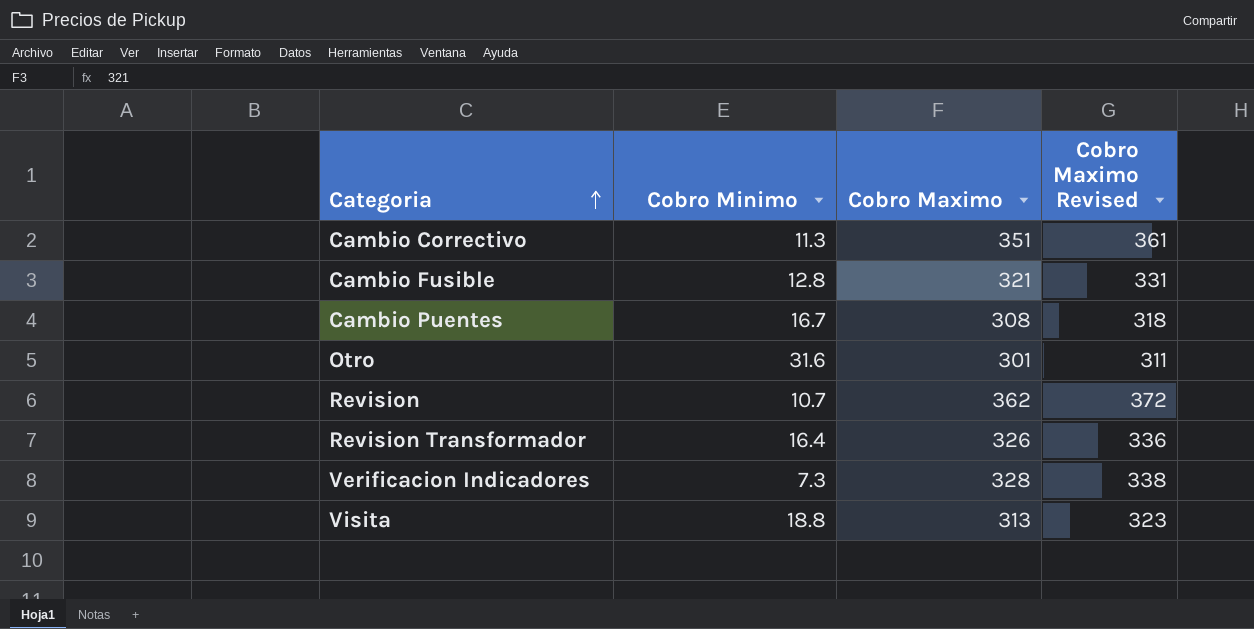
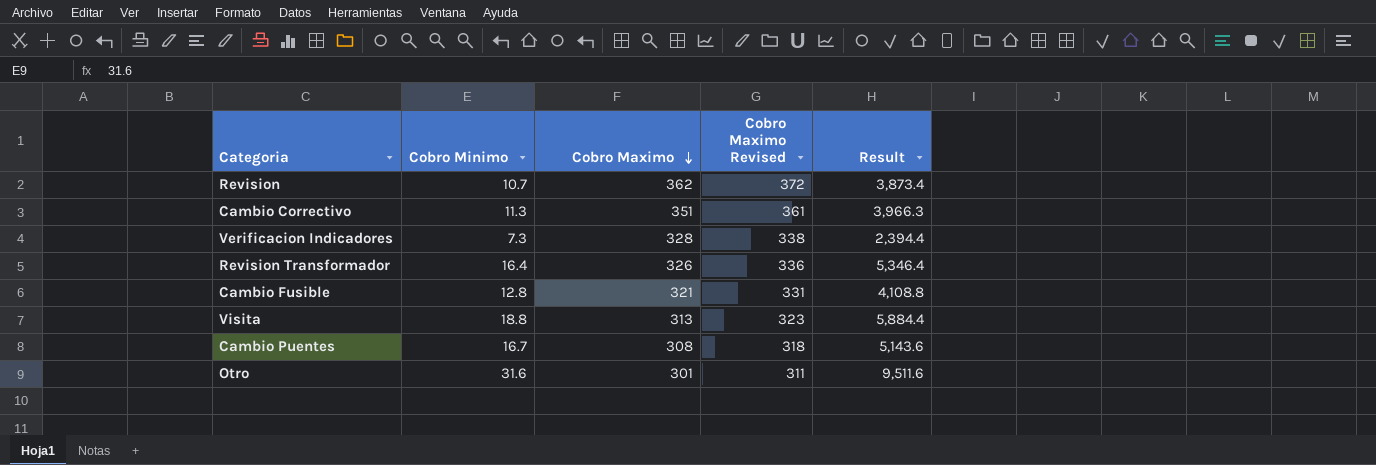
row order: Categoria ascending -> Cobro Maximo descending
column Result | formula: none -> [Cobro Minimo] * [Cobro Maximo]

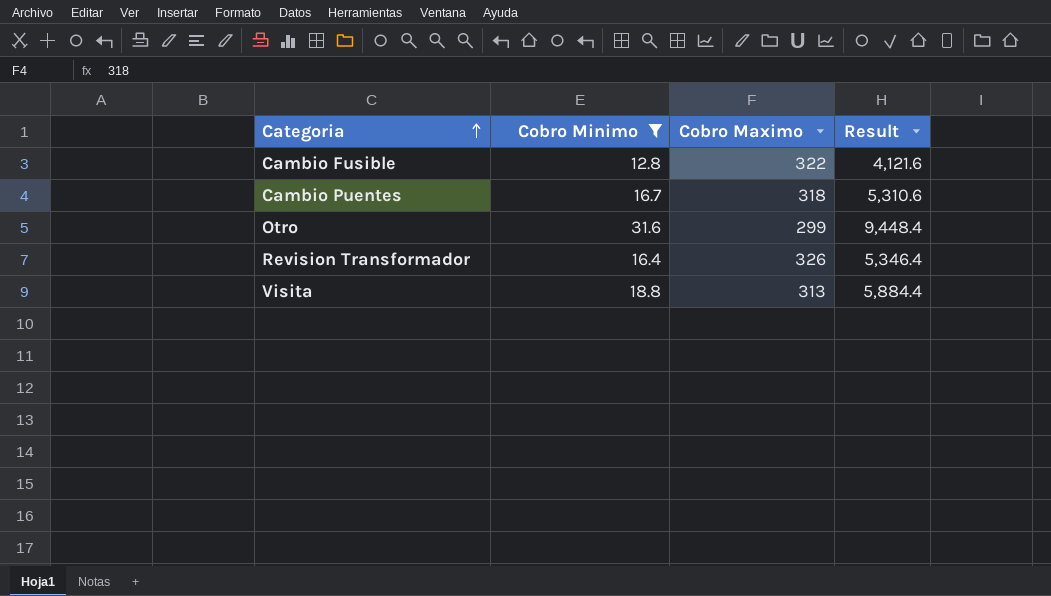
filter: none -> Cobro Minimo >= 12.8
row order: Cobro Maximo descending -> Categoria ascending
column Cobro Maximo Revised | formula: [Cobro Maximo] + 10 -> none
Cambio Fusible | Cobro Maximo: 321 -> 322
Cambio Fusible | Result: 4,108.8 -> 4,121.6
Cambio Puentes | Cobro Maximo: 308 -> 318
Cambio Puentes | Result: 5,143.6 -> 5,310.6
Otro | Cobro Maximo: 301 -> 299
Otro | Result: 9,511.6 -> 9,448.4

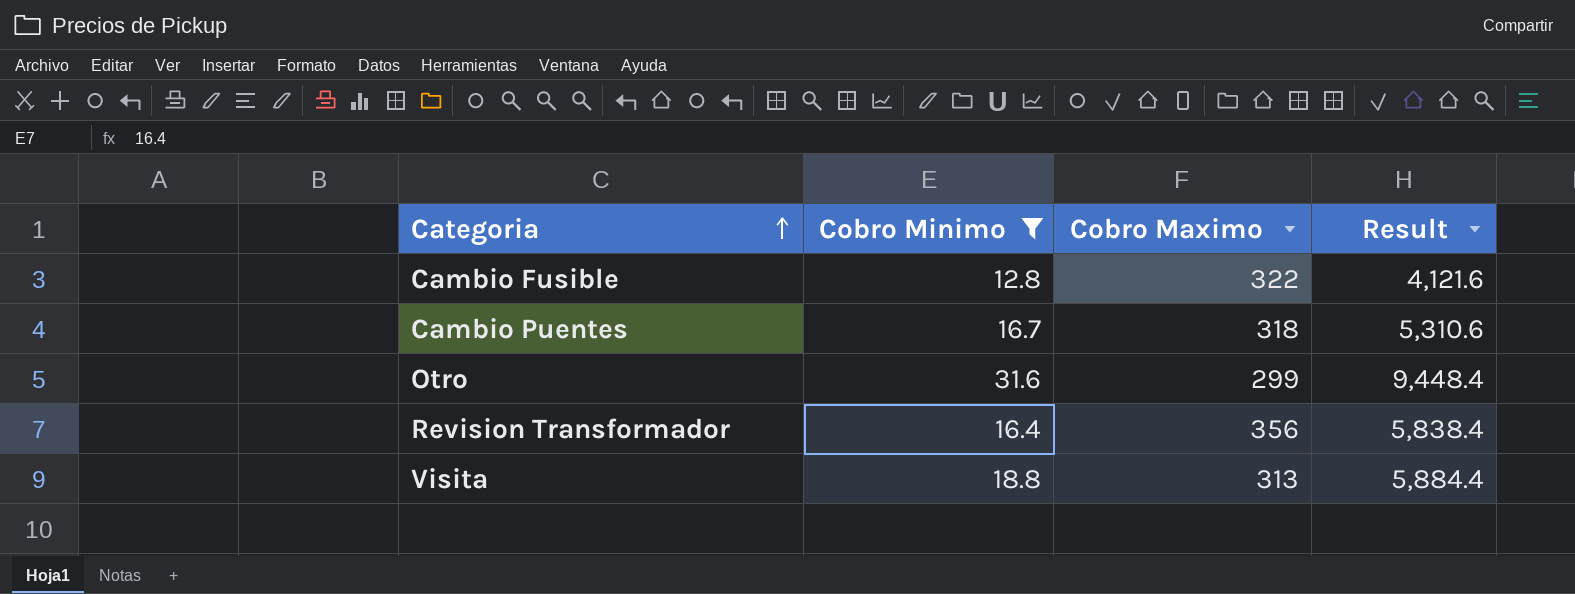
Revision Transformador | Cobro Maximo: 326 -> 356
Revision Transformador | Result: 5,346.4 -> 5,838.4

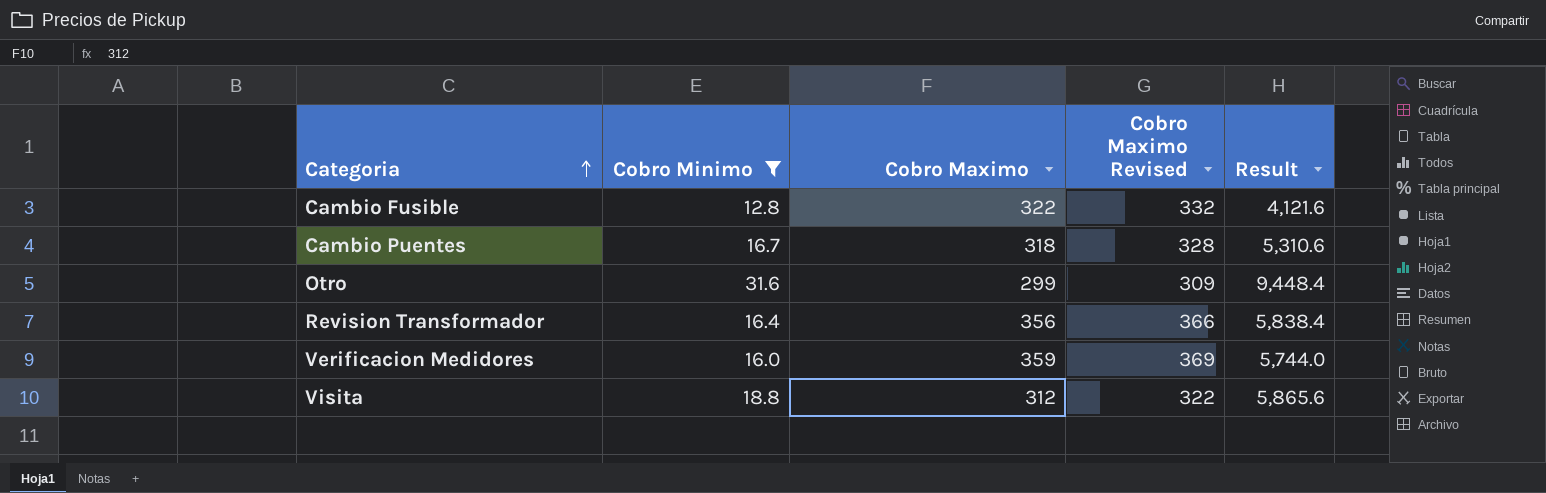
column Cobro Maximo Revised | formula: none -> [Cobro Maximo] + 10
row Verificacion Medidores: none -> 16.0 | 359 | 369 | 5,744.0
Visita | Cobro Maximo: 313 -> 312
Visita | Result: 5,884.4 -> 5,865.6

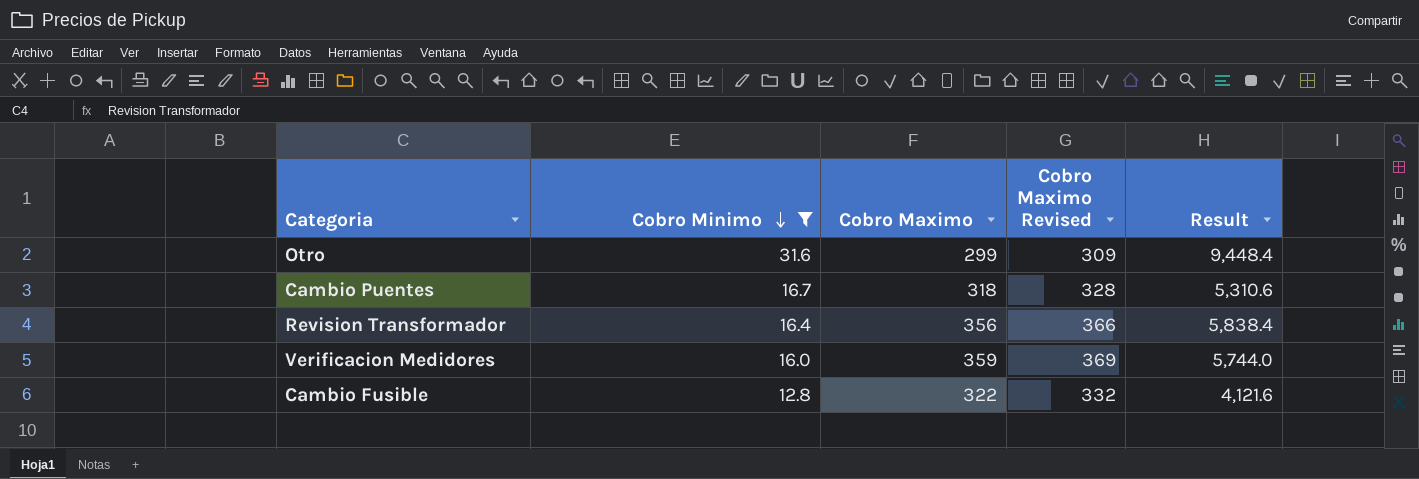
row order: Categoria ascending -> Cobro Minimo descending
row Visita: 18.8 | 312 | 322 | 5,865.6 -> none

